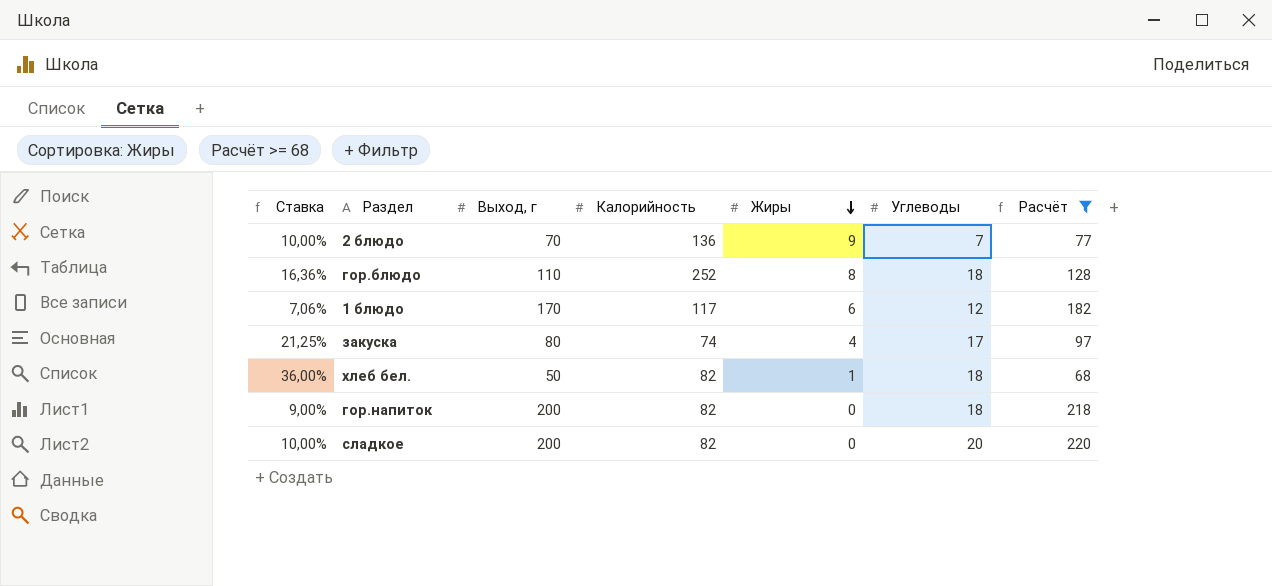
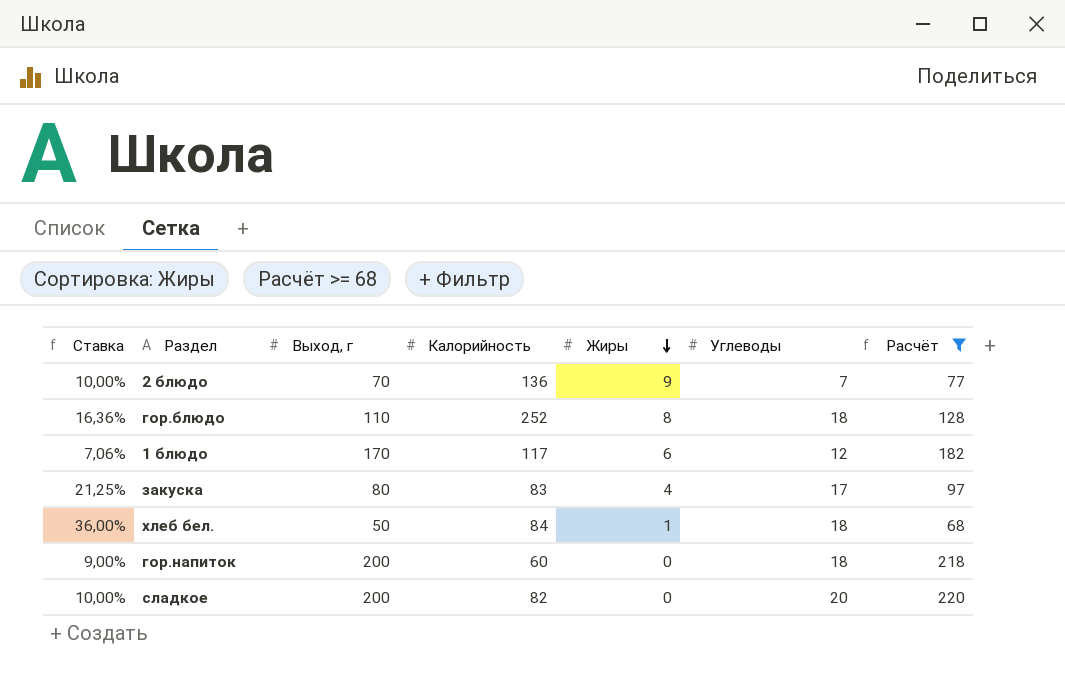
закуска | Калорийность: 74 -> 83
хлеб бел. | Калорийность: 82 -> 84
гор.напиток | Калорийность: 82 -> 60

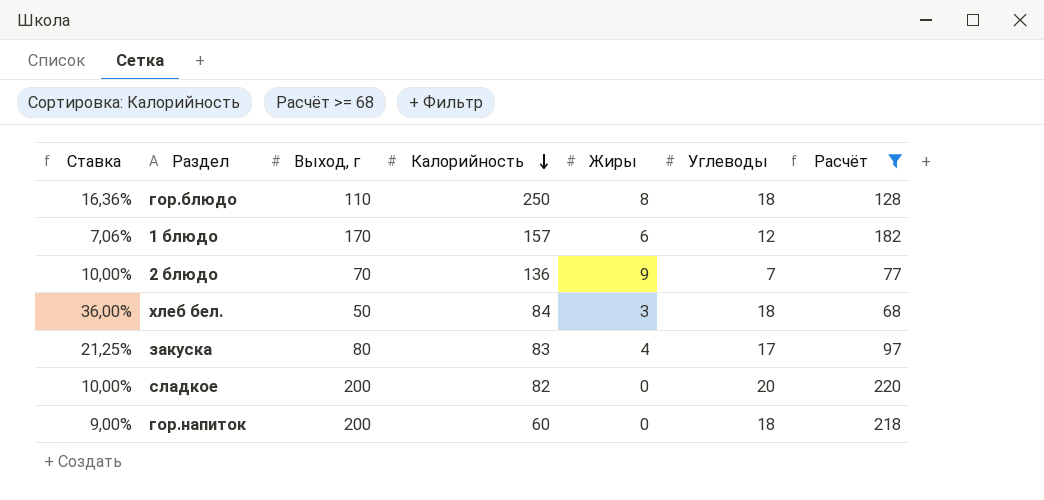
row order: Жиры descending -> Калорийность descending
гор.блюдо | Калорийность: 252 -> 250
1 блюдо | Калорийность: 117 -> 157
хлеб бел. | Жиры: 1 -> 3

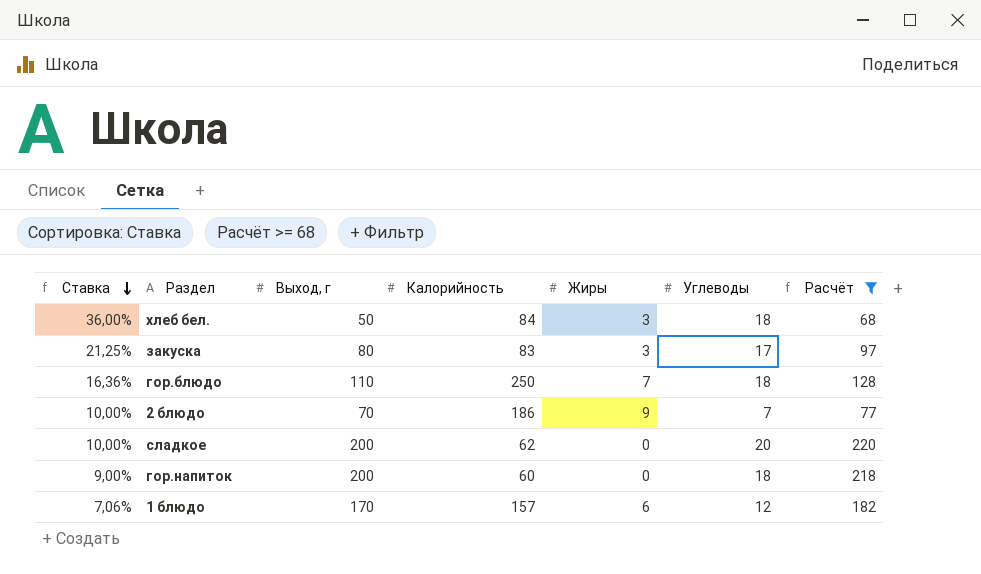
row order: Калорийность descending -> Ставка descending
закуска | Жиры: 4 -> 3
гор.блюдо | Жиры: 8 -> 7
2 блюдо | Калорийность: 136 -> 186
сладкое | Калорийность: 82 -> 62

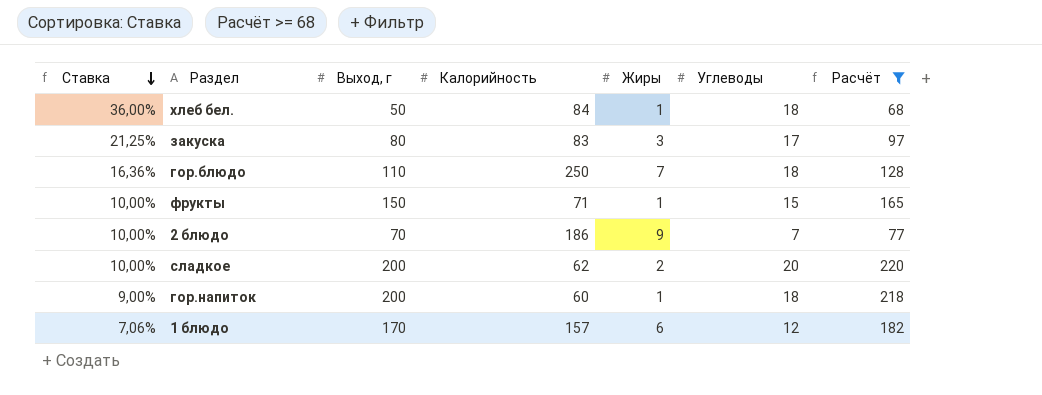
хлеб бел. | Жиры: 3 -> 1
row фрукты: none -> 10,00% | 150 | 71 | 1 | 15 | 165
сладкое | Жиры: 0 -> 2
гор.напиток | Жиры: 0 -> 1

